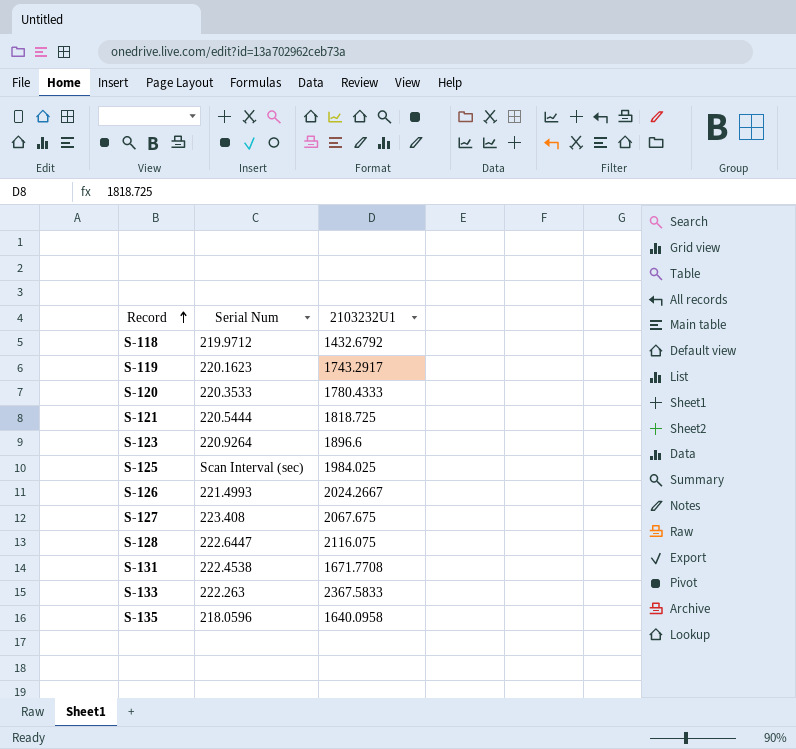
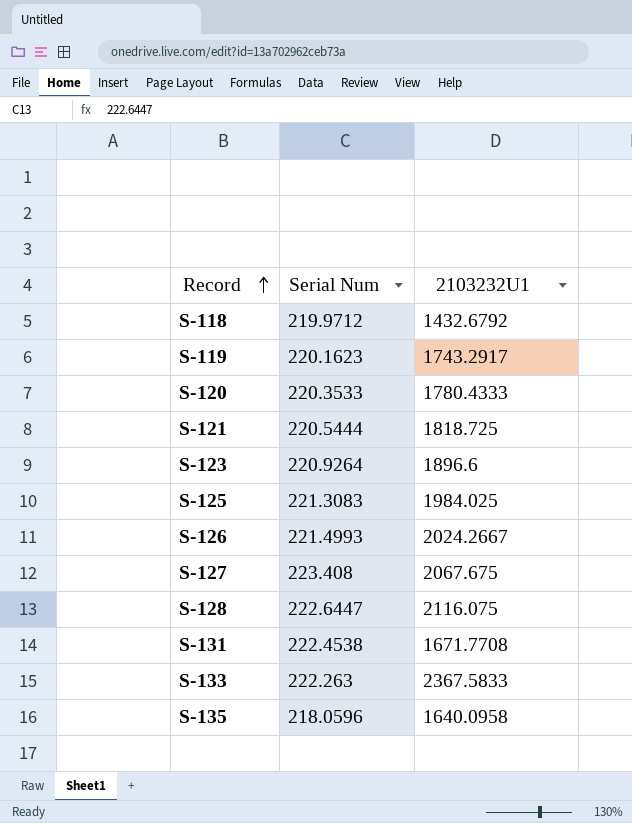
S-125 | Serial Num: Scan Interval (sec) -> 221.3083

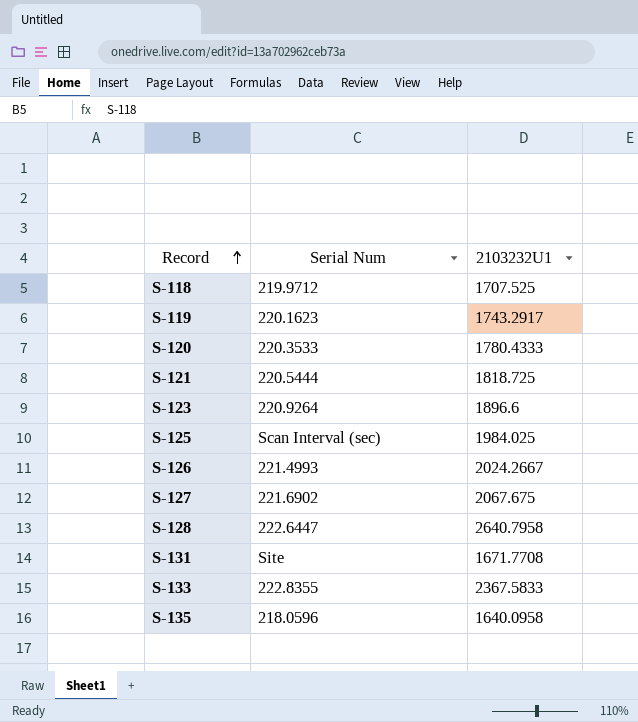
S-118 | 2103232U1: 1432.6792 -> 1707.525
S-125 | Serial Num: 221.3083 -> Scan Interval (sec)
S-127 | Serial Num: 223.408 -> 221.6902
S-128 | 2103232U1: 2116.075 -> 2640.7958
S-131 | Serial Num: 222.4538 -> Site
S-133 | Serial Num: 222.263 -> 222.8355

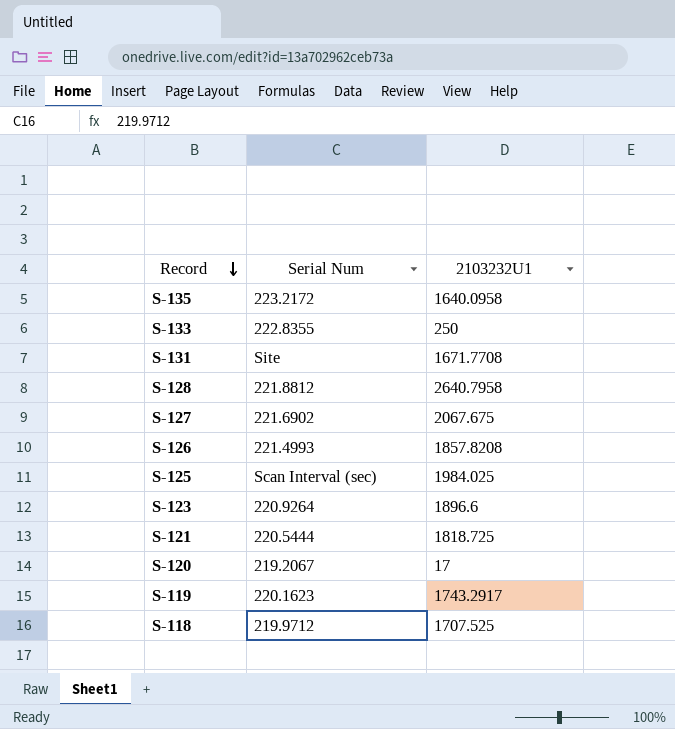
row order: Record ascending -> Record descending
S-135 | Serial Num: 218.0596 -> 223.2172
S-133 | 2103232U1: 2367.5833 -> 250
S-128 | Serial Num: 222.6447 -> 221.8812
S-126 | 2103232U1: 2024.2667 -> 1857.8208
S-120 | Serial Num: 220.3533 -> 219.2067
S-120 | 2103232U1: 1780.4333 -> 17

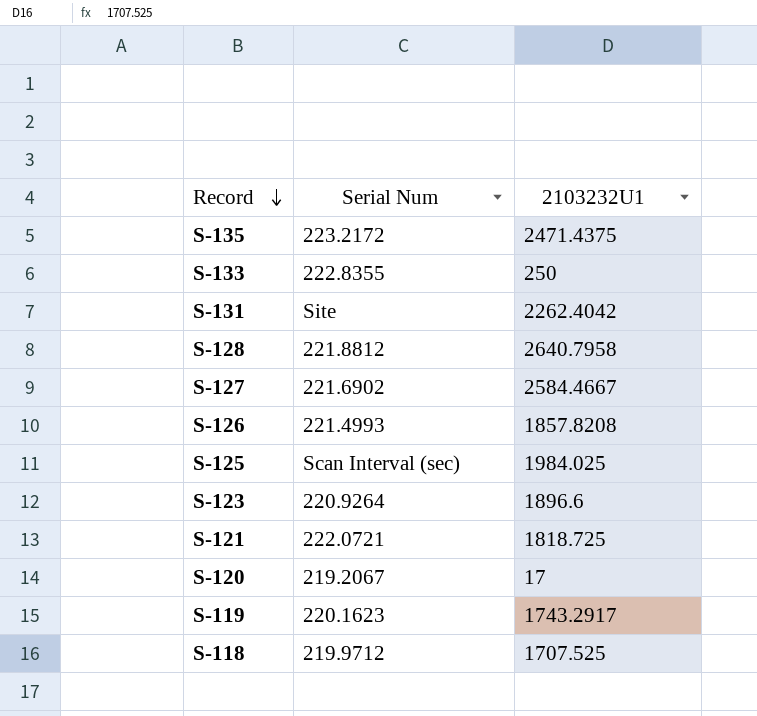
S-135 | 2103232U1: 1640.0958 -> 2471.4375
S-131 | 2103232U1: 1671.7708 -> 2262.4042
S-127 | 2103232U1: 2067.675 -> 2584.4667
S-121 | Serial Num: 220.5444 -> 222.0721

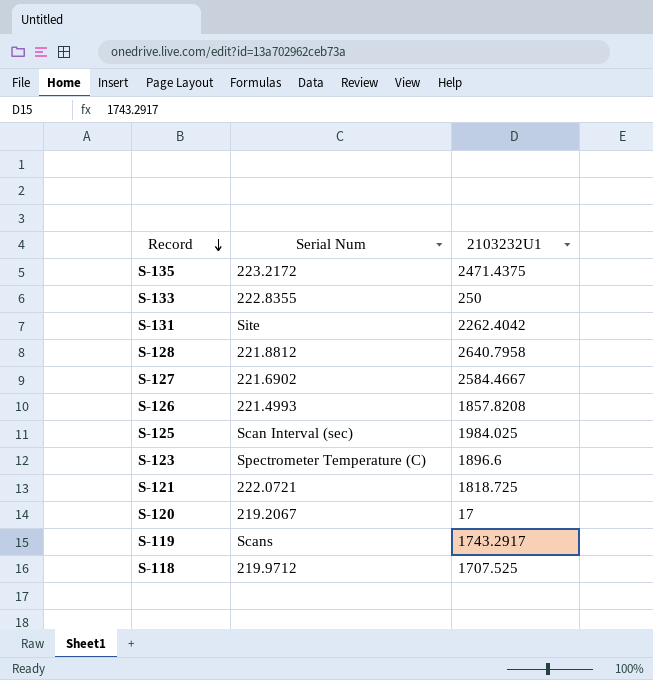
S-123 | Serial Num: 220.9264 -> Spectrometer Temperature (C)
S-119 | Serial Num: 220.1623 -> Scans

